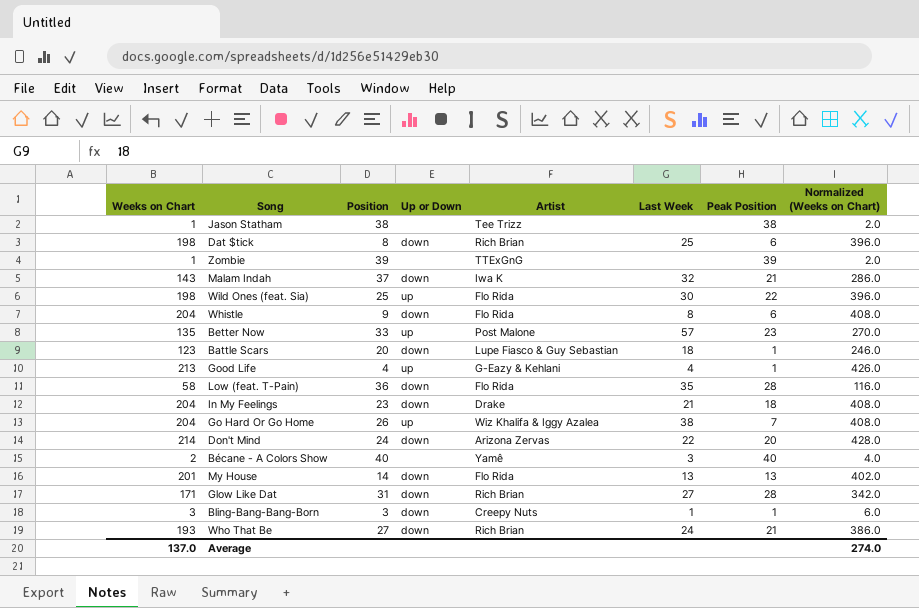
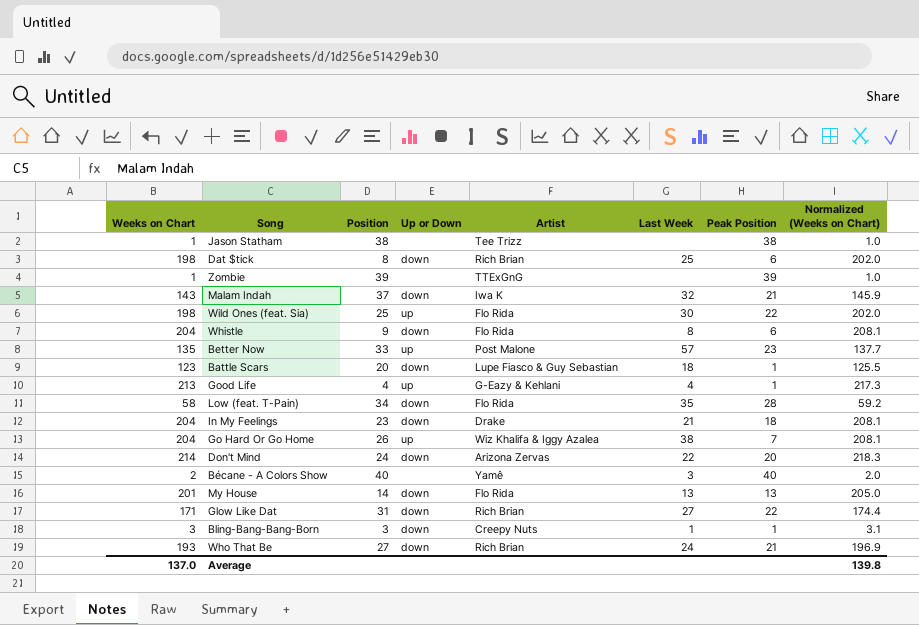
column Normalized (Weeks on Chart) | formula: [Weeks on Chart] * 2 -> [Weeks on Chart] * 1.02
Low (feat. T-Pain) | Position: 36 -> 34
Glow Like Dat | Peak Position: 28 -> 22
Average | Normalized (Weeks on Chart): 274.0 -> 139.8

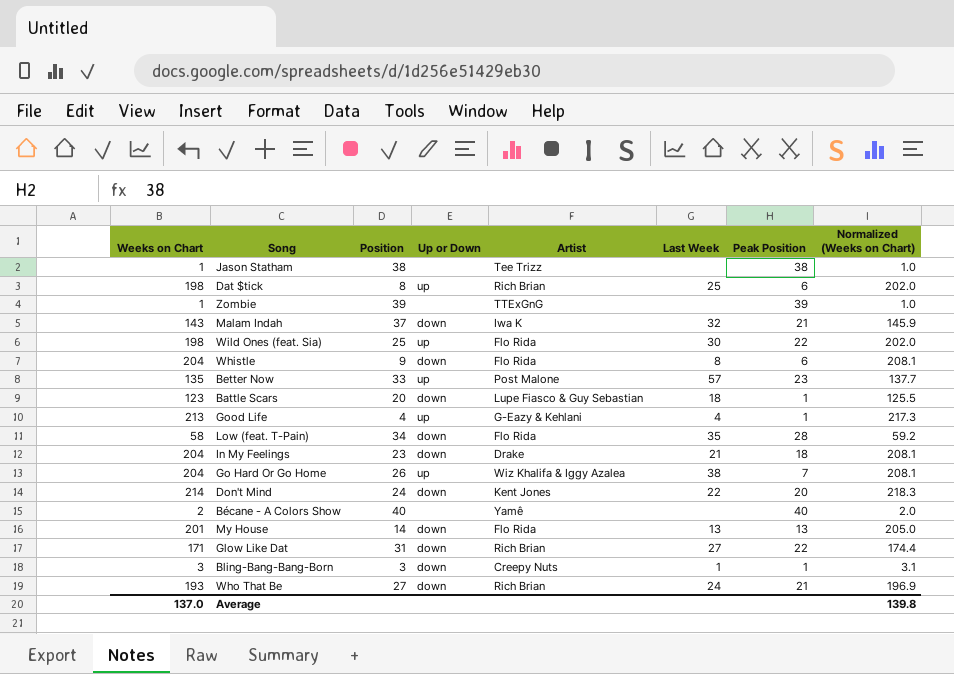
Dat $tick | Up or Down: down -> up
Don't Mind | Artist: Arizona Zervas -> Kent Jones
Bécane - A Colors Show | Last Week: 3 -> none

